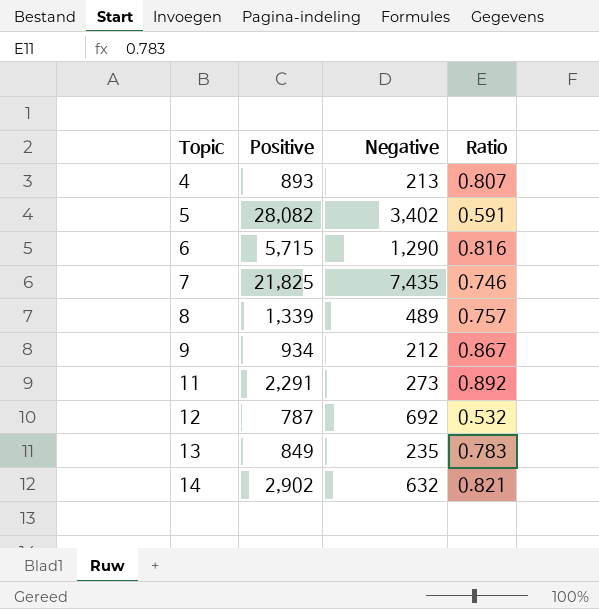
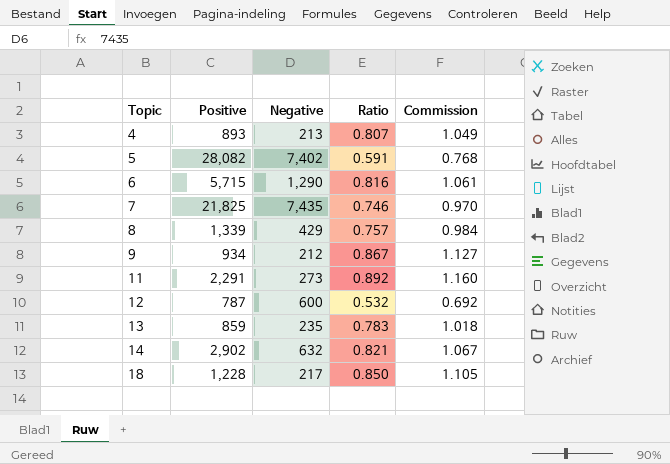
column Commission | formula: none -> [Ratio] * 1.3
5 | Negative: 3,402 -> 7,402
8 | Negative: 489 -> 429
12 | Negative: 692 -> 600
13 | Positive: 849 -> 859
row 18: none -> 1,228 | 217 | 0.850 | 1.105

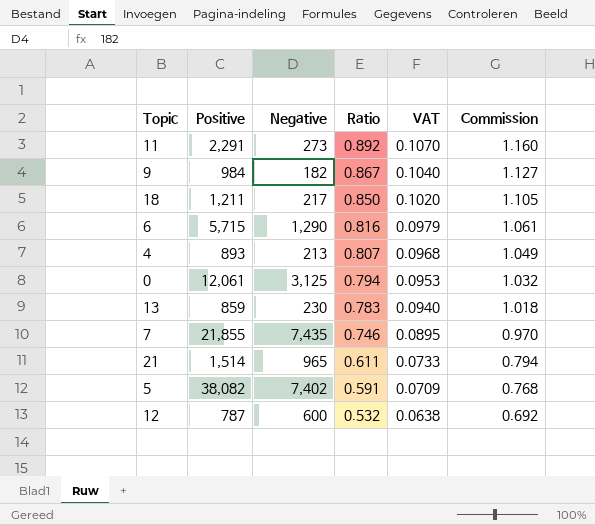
row order: Topic ascending -> Ratio descending
column VAT | formula: none -> [Ratio] * 0.12
row 8: 1,339 | 429 | 0.757 | 0.984 -> none
row 14: 2,902 | 632 | 0.821 | 1.067 -> none
9 | Positive: 934 -> 984
9 | Negative: 212 -> 182
18 | Positive: 1,228 -> 1,211
row 0: none -> 12,061 | 3,125 | 0.794 | 0.0953 | 1.032
13 | Negative: 235 -> 230
7 | Positive: 21,825 -> 21,855
row 21: none -> 1,514 | 965 | 0.611 | 0.0733 | 0.794
5 | Positive: 28,082 -> 38,082

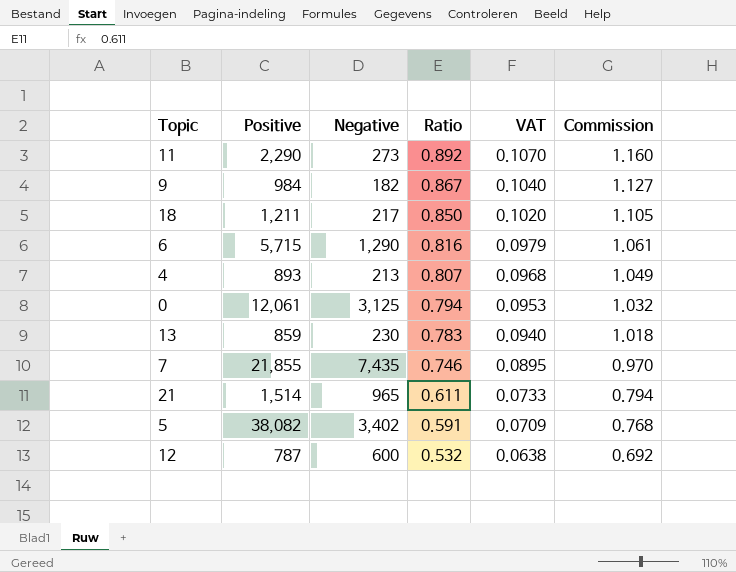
11 | Positive: 2,291 -> 2,290
5 | Negative: 7,402 -> 3,402

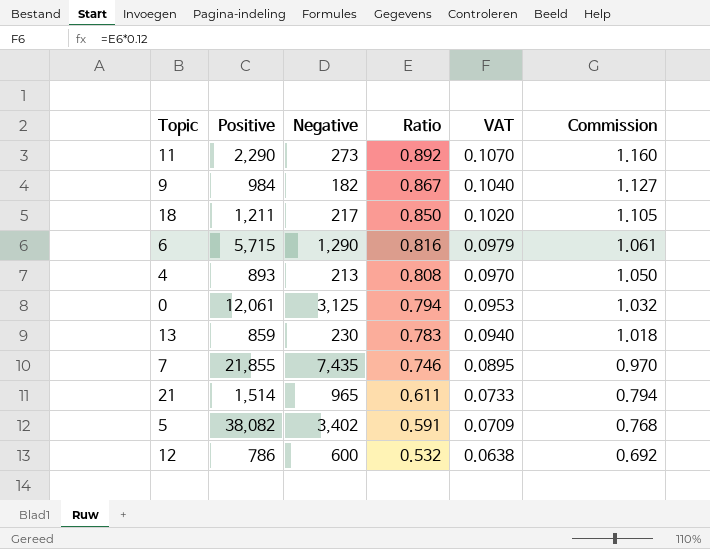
4 | Ratio: 0.807 -> 0.808
4 | VAT: 0.0968 -> 0.0970
4 | Commission: 1.049 -> 1.050
12 | Positive: 787 -> 786

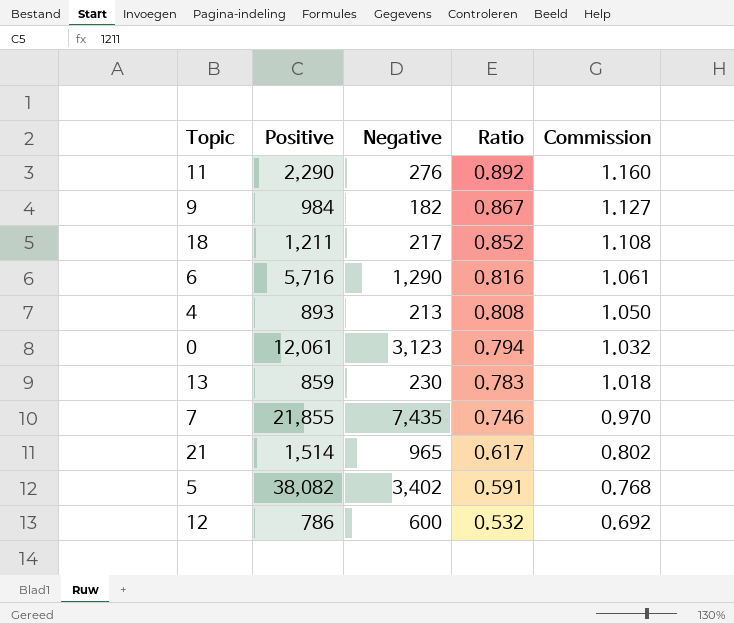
column VAT | formula: [Ratio] * 0.12 -> none
11 | Negative: 273 -> 276
18 | Ratio: 0.850 -> 0.852
18 | Commission: 1.105 -> 1.108
6 | Positive: 5,715 -> 5,716
0 | Negative: 3,125 -> 3,123
21 | Ratio: 0.611 -> 0.617
21 | Commission: 0.794 -> 0.802

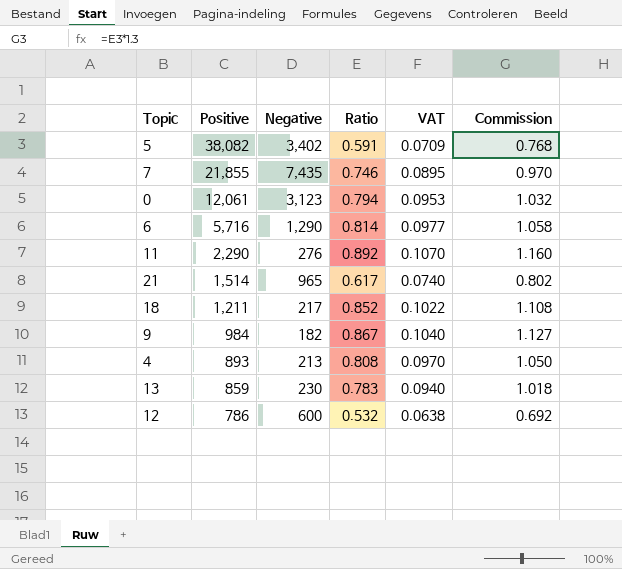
row order: Ratio descending -> Positive descending
column VAT | formula: none -> [Ratio] * 0.12
6 | Ratio: 0.816 -> 0.814
6 | Commission: 1.061 -> 1.058

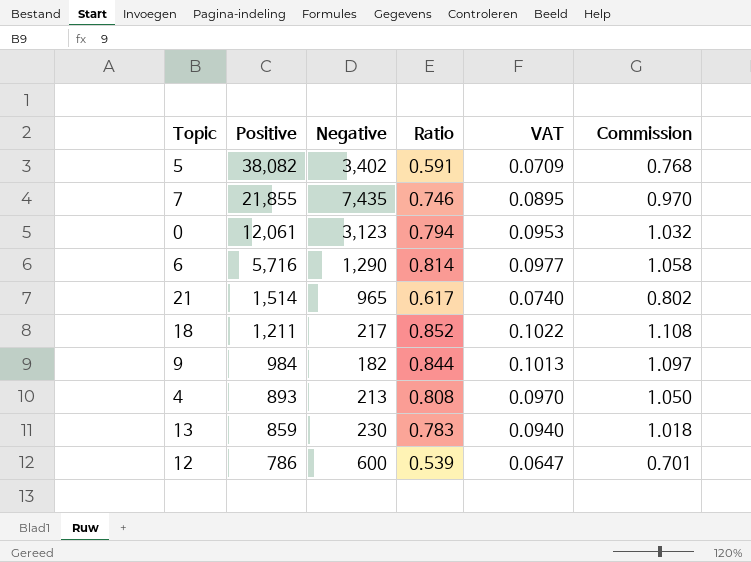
row 11: 2,290 | 276 | 0.892 | 0.1070 | 1.160 -> none
9 | Ratio: 0.867 -> 0.844
9 | VAT: 0.1040 -> 0.1013
9 | Commission: 1.127 -> 1.097
12 | Ratio: 0.532 -> 0.539
12 | VAT: 0.0638 -> 0.0647
12 | Commission: 0.692 -> 0.701

